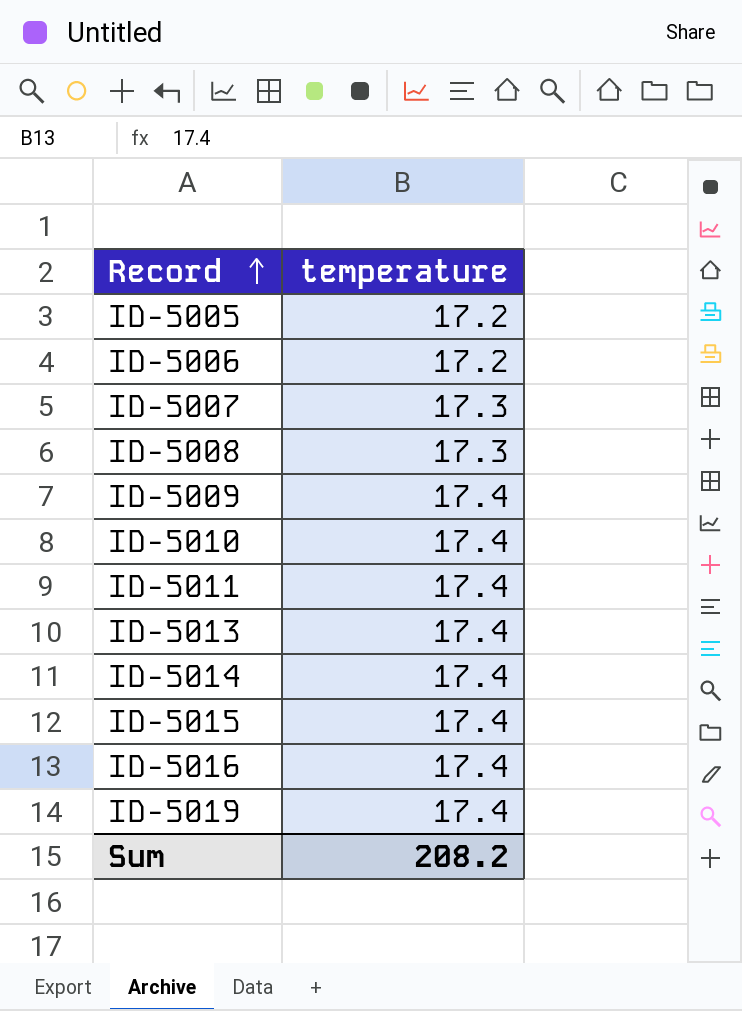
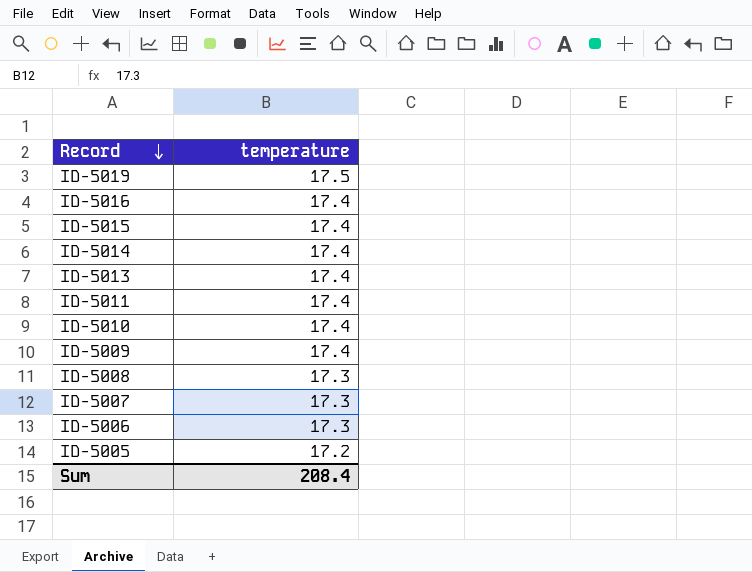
row order: Record ascending -> Record descending
ID-5019 | temperature: 17.4 -> 17.5
ID-5006 | temperature: 17.2 -> 17.3
Sum | temperature: 208.2 -> 208.4

